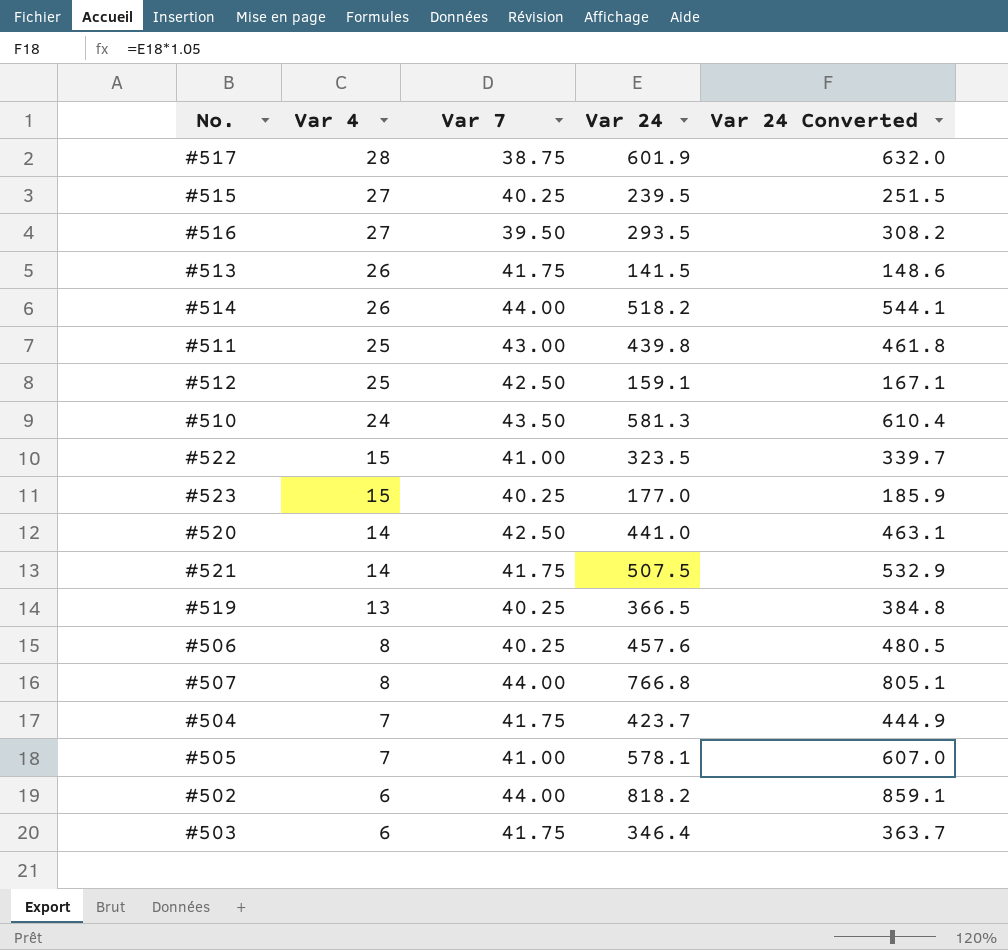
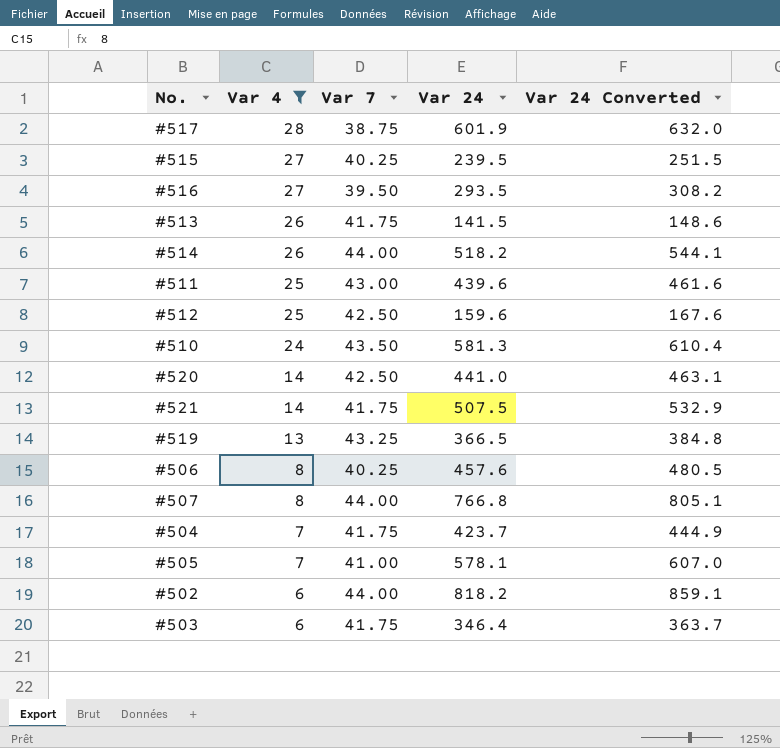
filter: none -> Var 4 != 15
#511 | Var 24: 439.8 -> 439.6
#511 | Var 24 Converted: 461.8 -> 461.6
#512 | Var 24: 159.1 -> 159.6
#512 | Var 24 Converted: 167.1 -> 167.6
#519 | Var 7: 40.25 -> 43.25

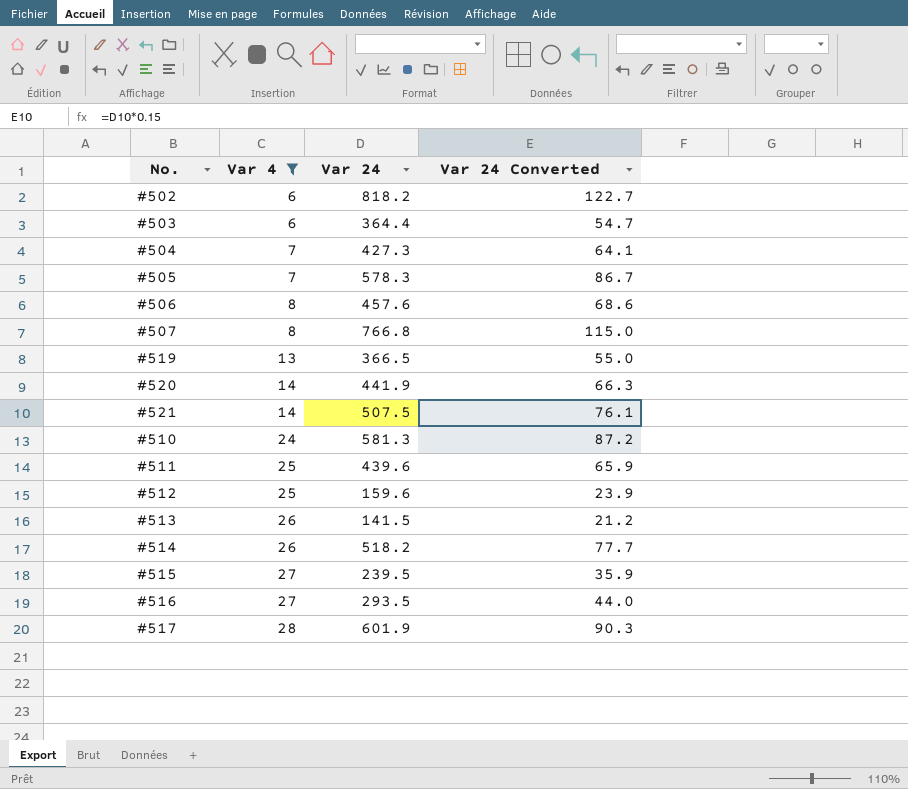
row order: Var 4 descending -> Var 4 ascending
column Var 7 | position: 3 -> none
column Var 24 Converted | formula: [Var 24] * 1.05 -> [Var 24] * 0.15
#503 | Var 24: 346.4 -> 364.4
#504 | Var 24: 423.7 -> 427.3
#505 | Var 24: 578.1 -> 578.3
#520 | Var 24: 441.0 -> 441.9

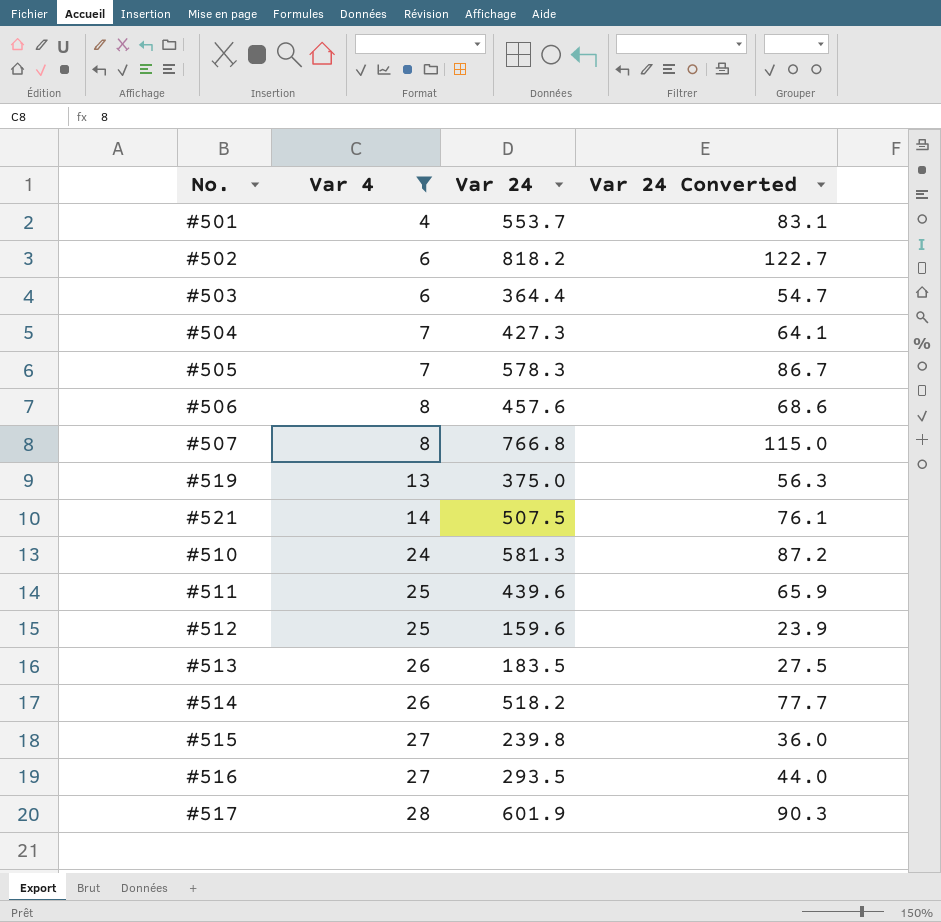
row #520: 14 | 441.9 | 66.3 -> none
row #501: none -> 4 | 553.7 | 83.1
#519 | Var 24: 366.5 -> 375.0
#519 | Var 24 Converted: 55.0 -> 56.3
#513 | Var 24: 141.5 -> 183.5
#513 | Var 24 Converted: 21.2 -> 27.5
#515 | Var 24: 239.5 -> 239.8
#515 | Var 24 Converted: 35.9 -> 36.0

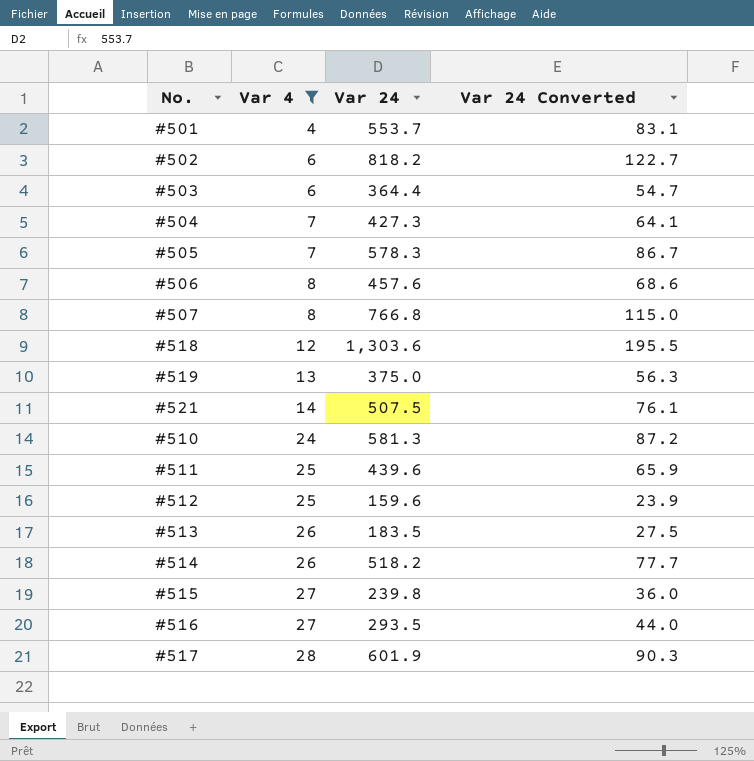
row #518: none -> 12 | 1,303.6 | 195.5

